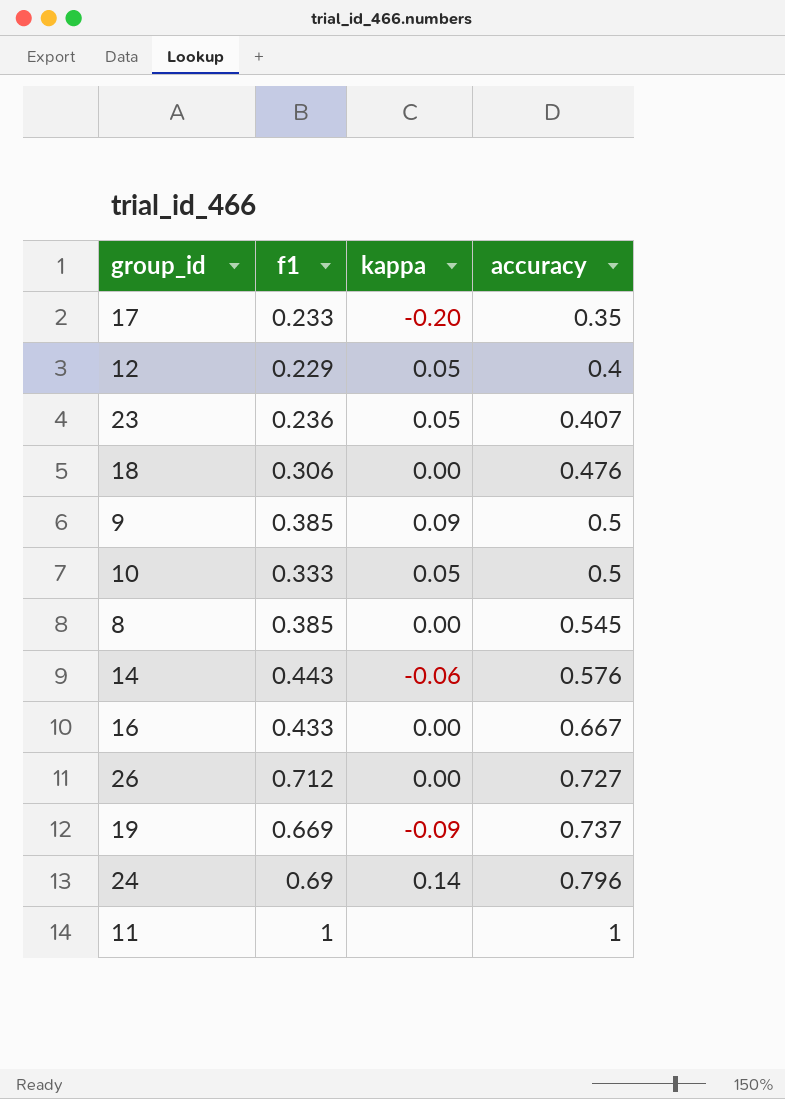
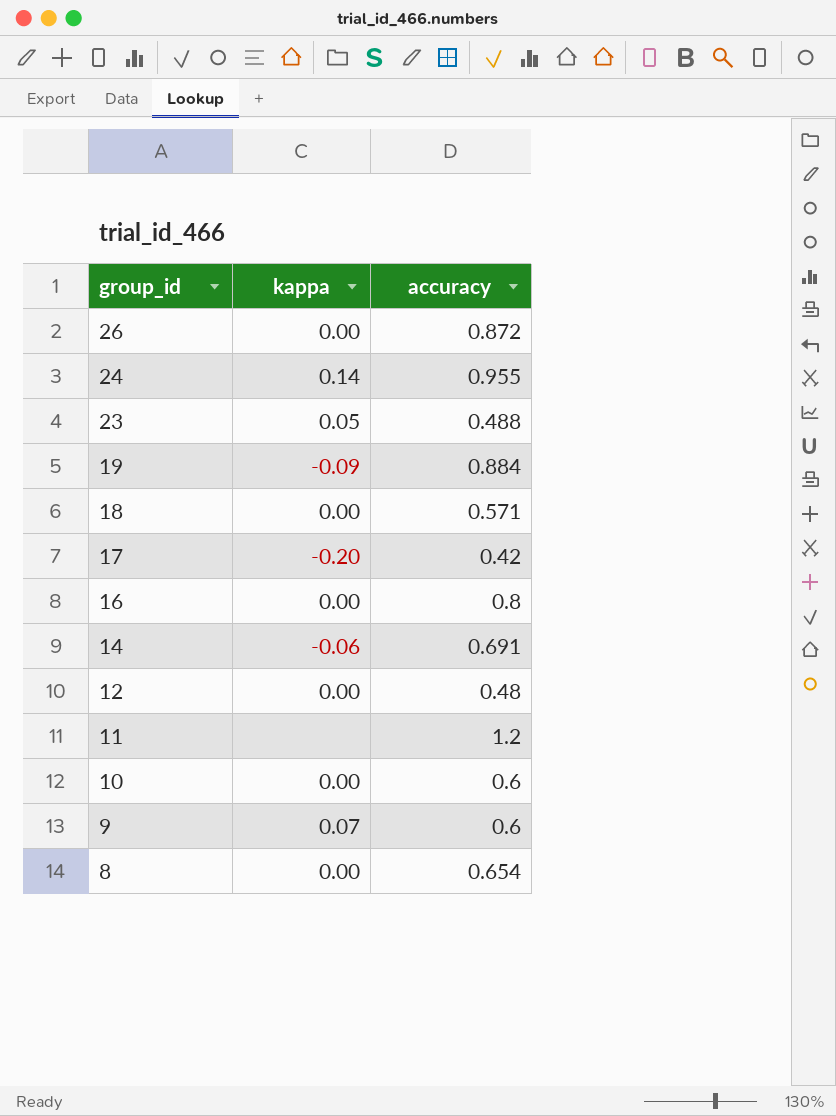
row order: accuracy ascending -> group_id descending
column f1 | position: 2 -> none
26 | accuracy: 0.727 -> 0.872
24 | accuracy: 0.796 -> 0.955
23 | accuracy: 0.407 -> 0.488
19 | accuracy: 0.737 -> 0.884
18 | accuracy: 0.476 -> 0.571
17 | accuracy: 0.35 -> 0.42
16 | accuracy: 0.667 -> 0.8
14 | accuracy: 0.576 -> 0.691
12 | kappa: 0.05 -> 0.00
12 | accuracy: 0.4 -> 0.48
11 | accuracy: 1 -> 1.2
10 | kappa: 0.05 -> 0.00
10 | accuracy: 0.5 -> 0.6
9 | kappa: 0.09 -> 0.07
9 | accuracy: 0.5 -> 0.6
8 | accuracy: 0.545 -> 0.654

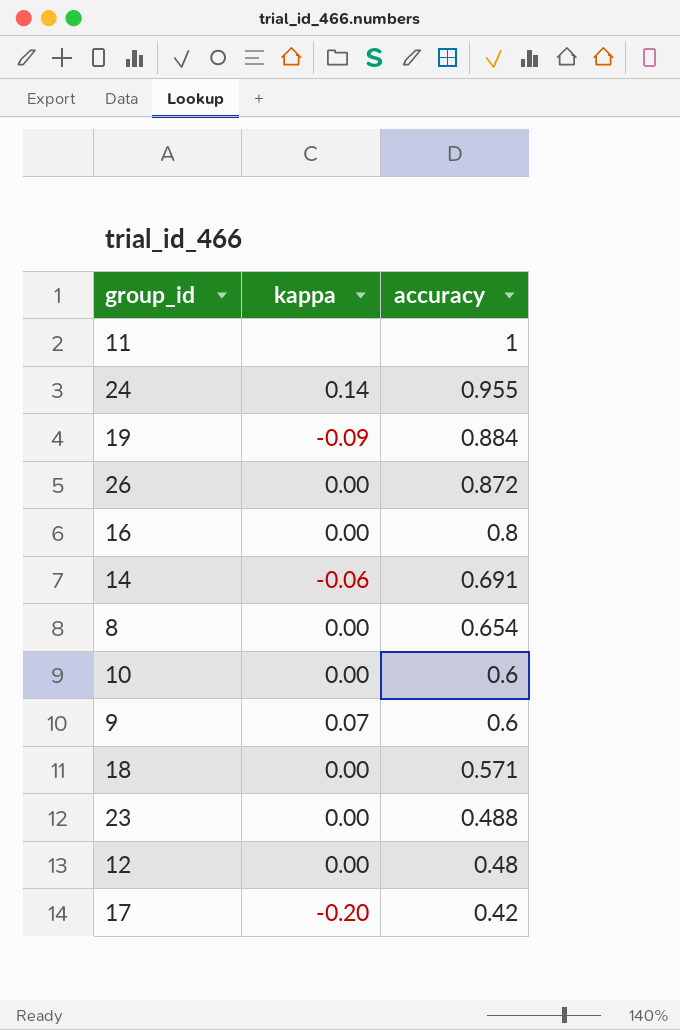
row order: group_id descending -> accuracy descending
11 | accuracy: 1.2 -> 1
23 | kappa: 0.05 -> 0.00

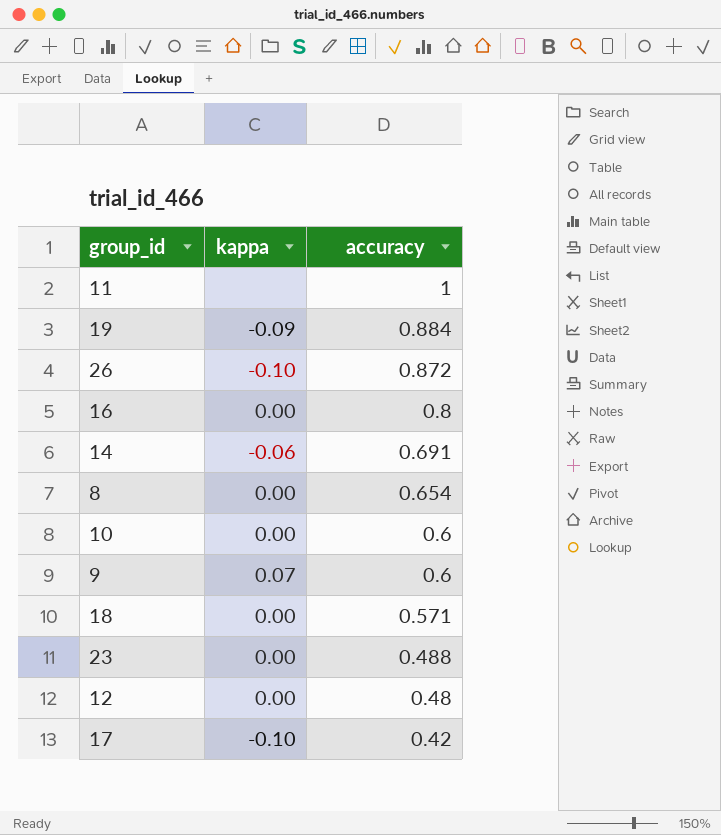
row 24: 0.14 | 0.955 -> none
26 | kappa: 0.00 -> -0.10
17 | kappa: -0.20 -> -0.10

